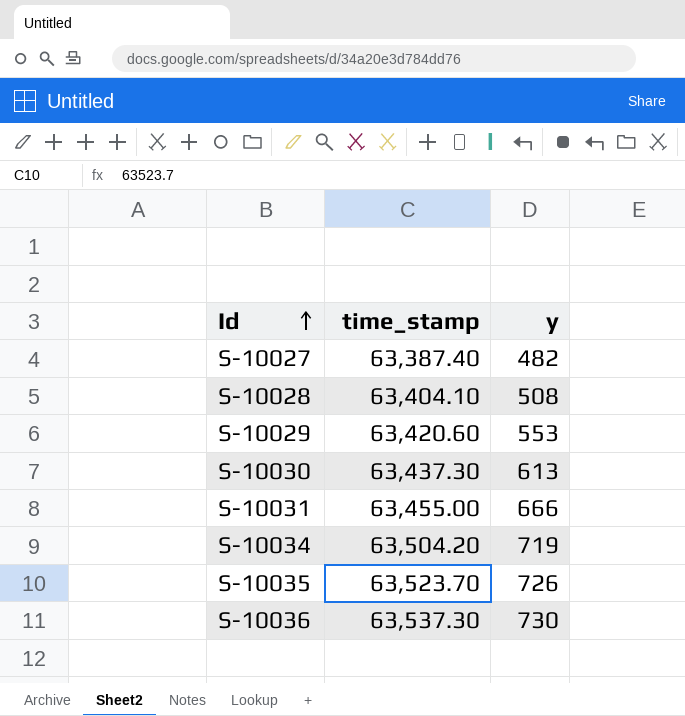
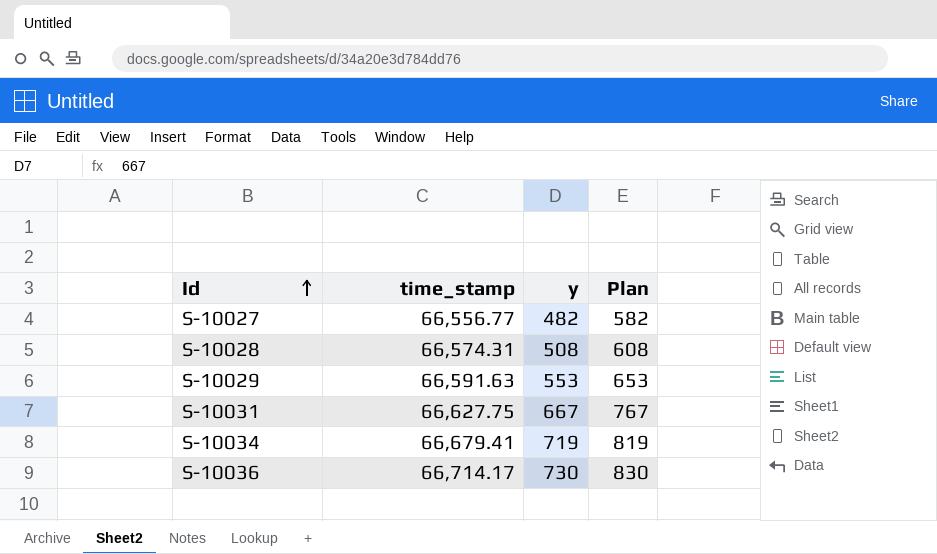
column Plan | formula: none -> [y] + 100
row S-10030: 63,437.30 | 613 -> none
row S-10035: 63,523.70 | 726 -> none
S-10027 | time_stamp: 63,387.40 -> 66,556.77
S-10028 | time_stamp: 63,404.10 -> 66,574.31
S-10029 | time_stamp: 63,420.60 -> 66,591.63
S-10031 | time_stamp: 63,455.00 -> 66,627.75
S-10031 | y: 666 -> 667
S-10034 | time_stamp: 63,504.20 -> 66,679.41
S-10036 | time_stamp: 63,537.30 -> 66,714.17

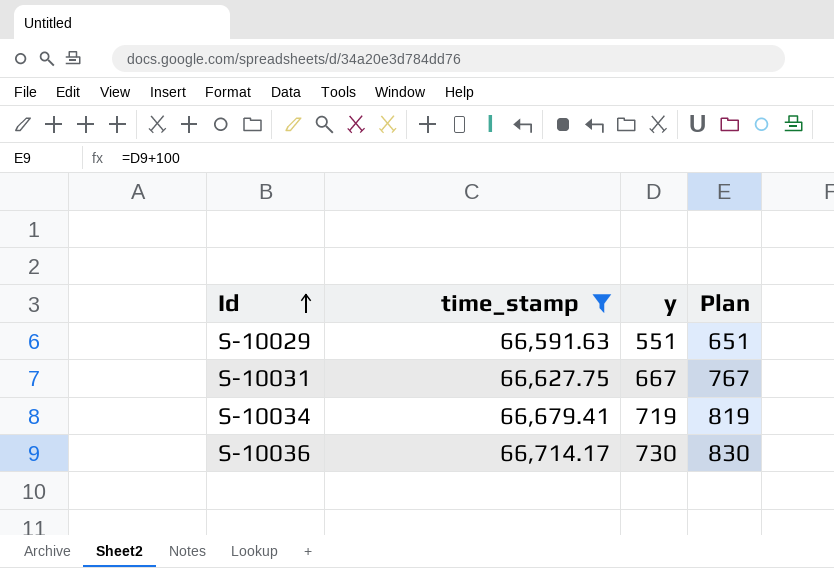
filter: none -> time_stamp >= 66,591.63
S-10029 | y: 553 -> 551
S-10029 | Plan: 653 -> 651

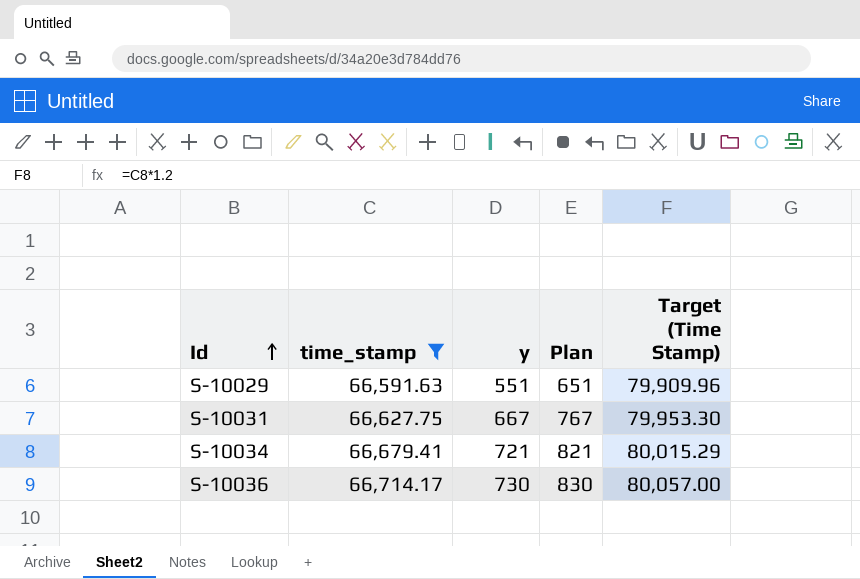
column Target (Time Stamp) | formula: none -> [time_stamp] * 1.2
S-10034 | y: 719 -> 721
S-10034 | Plan: 819 -> 821

